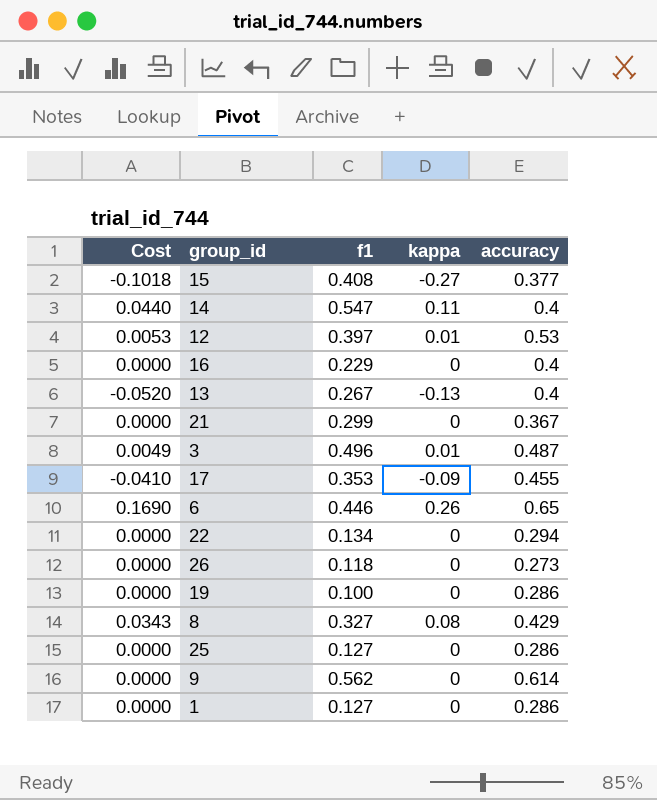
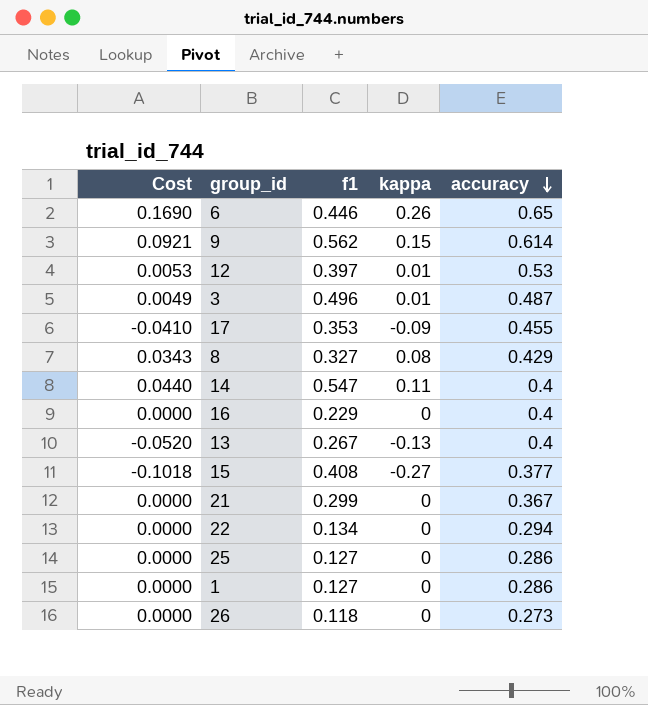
row order: none -> accuracy descending
row 19: 0.0000 | 0.100 | 0 | 0.286 -> none
9 | Cost: 0.0000 -> 0.0921
9 | kappa: 0 -> 0.15

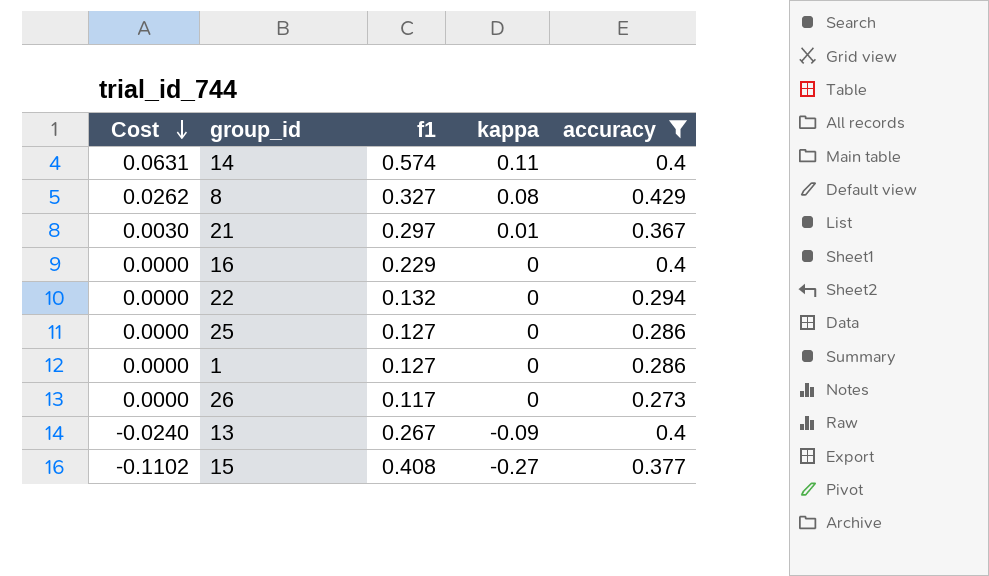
filter: none -> accuracy <= 0.429
row order: accuracy descending -> Cost descending
column Cost | formula: [kappa] * [accuracy] -> [f1] * [kappa]
14 | f1: 0.547 -> 0.574
21 | f1: 0.299 -> 0.297
21 | kappa: 0 -> 0.01
22 | f1: 0.134 -> 0.132
26 | f1: 0.118 -> 0.117
13 | kappa: -0.13 -> -0.09

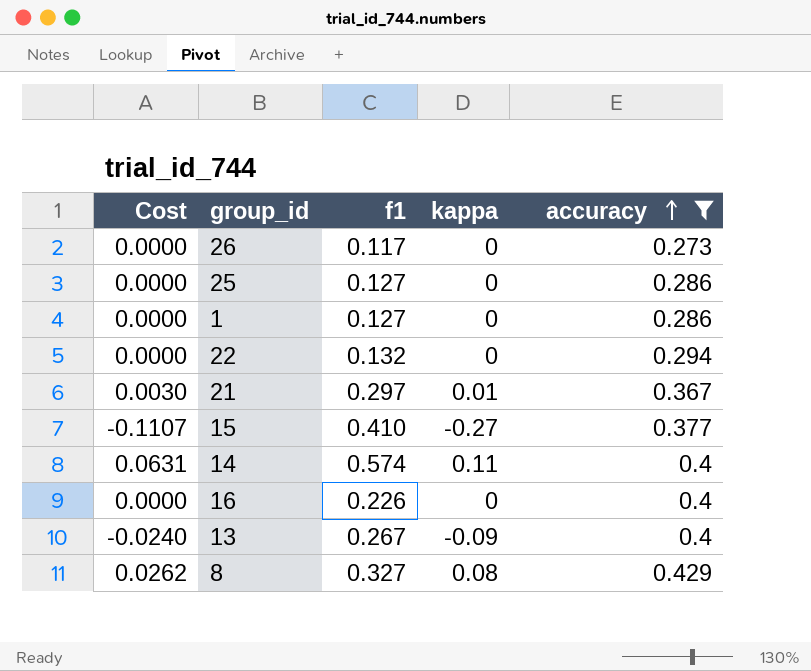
row order: Cost descending -> accuracy ascending
15 | Cost: -0.1102 -> -0.1107
15 | f1: 0.408 -> 0.410
16 | f1: 0.229 -> 0.226

